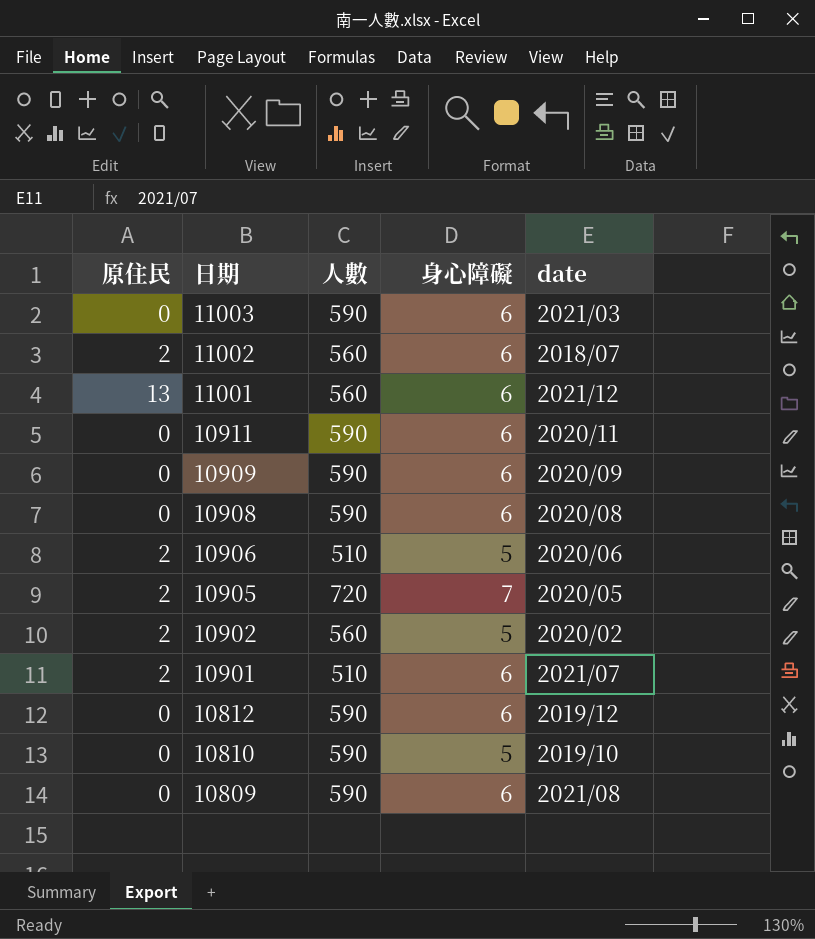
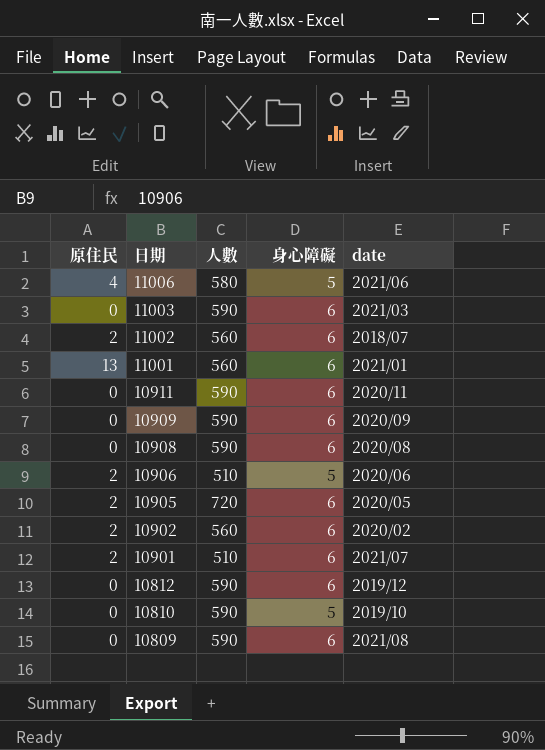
row 11006: none -> 4 | 580 | 5 | 2021/06
11001 | date: 2021/12 -> 2021/01
10905 | 身心障礙: 7 -> 6
10902 | 身心障礙: 5 -> 6

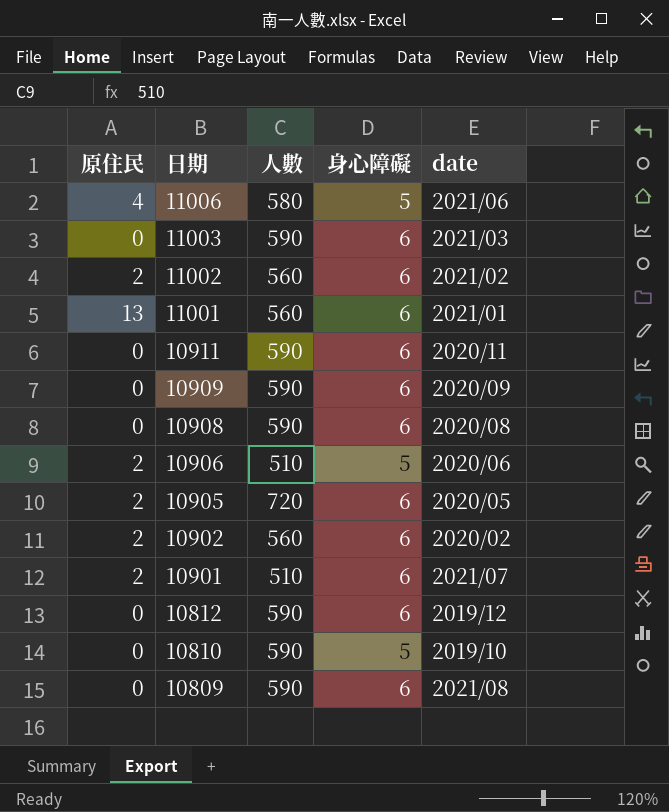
11002 | date: 2018/07 -> 2021/02

